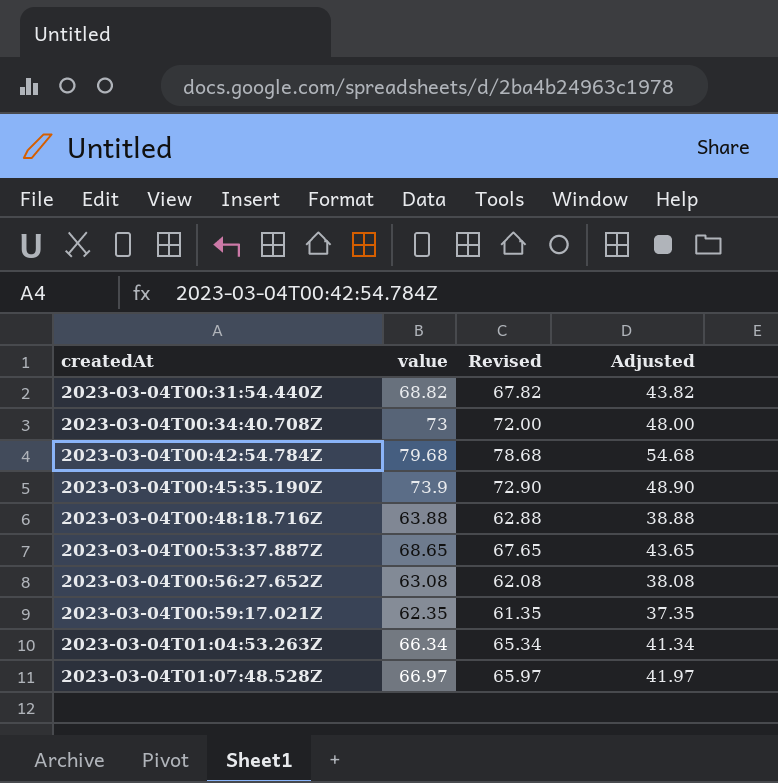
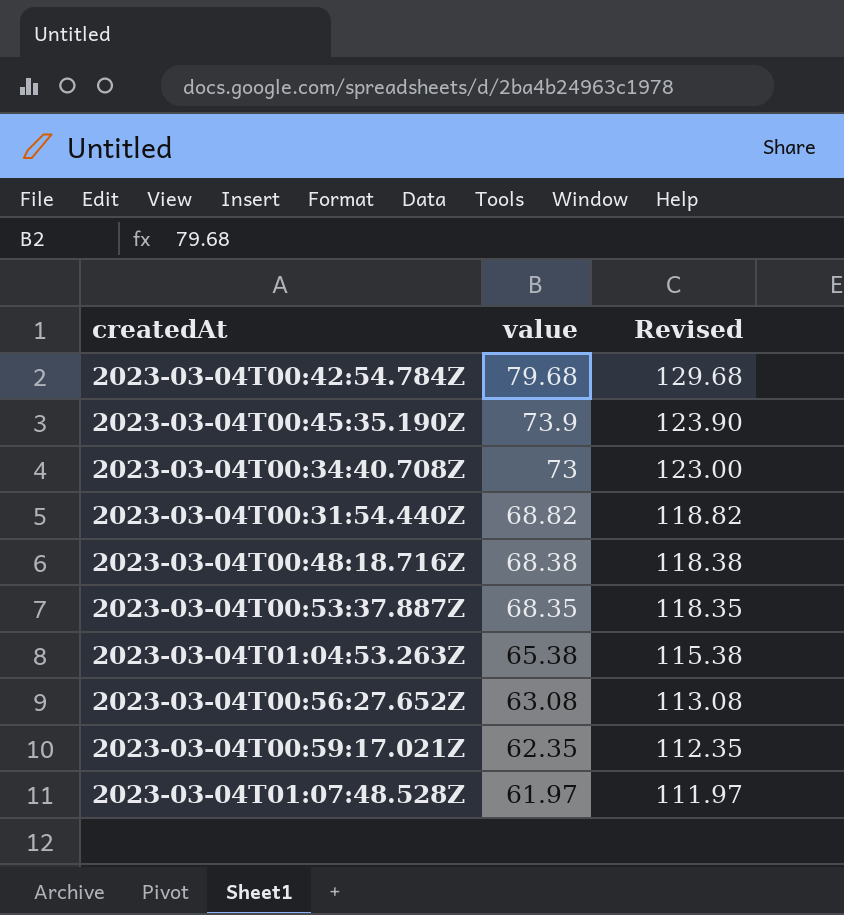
row order: createdAt ascending -> value descending
column Adjusted | formula: [value] - 25 -> none
column Revised | formula: [value] - 1 -> [value] + 50
2023-03-04T00:48:18.716Z | value: 63.88 -> 68.38
2023-03-04T00:53:37.887Z | value: 68.65 -> 68.35
2023-03-04T01:04:53.263Z | value: 66.34 -> 65.38
2023-03-04T01:07:48.528Z | value: 66.97 -> 61.97

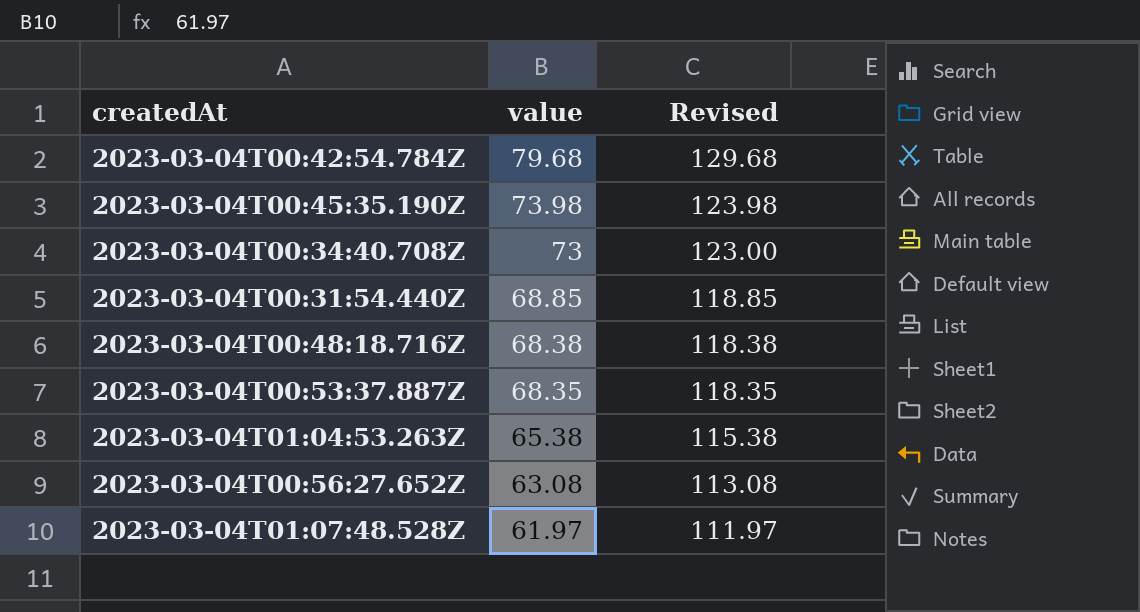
row 2023-03-04T00:59:17.021Z: 62.35 | 112.35 -> none
2023-03-04T00:45:35.190Z | value: 73.9 -> 73.98
2023-03-04T00:45:35.190Z | Revised: 123.90 -> 123.98
2023-03-04T00:31:54.440Z | value: 68.82 -> 68.85
2023-03-04T00:31:54.440Z | Revised: 118.82 -> 118.85

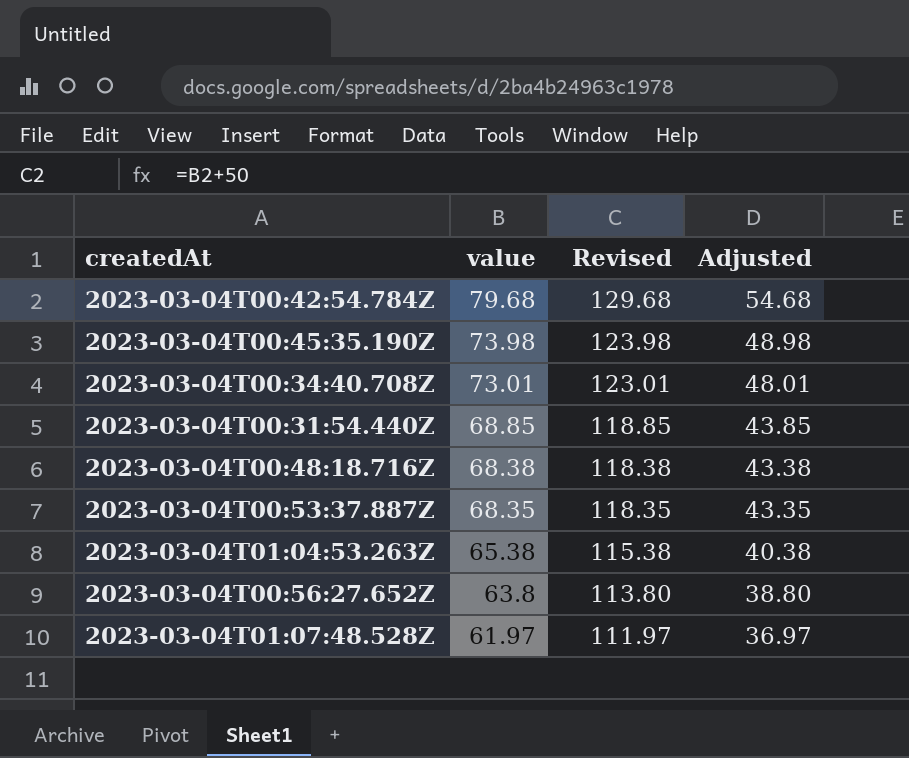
column Adjusted | formula: none -> [value] - 25
2023-03-04T00:34:40.708Z | value: 73 -> 73.01
2023-03-04T00:34:40.708Z | Revised: 123.00 -> 123.01
2023-03-04T00:56:27.652Z | value: 63.08 -> 63.8
2023-03-04T00:56:27.652Z | Revised: 113.08 -> 113.80

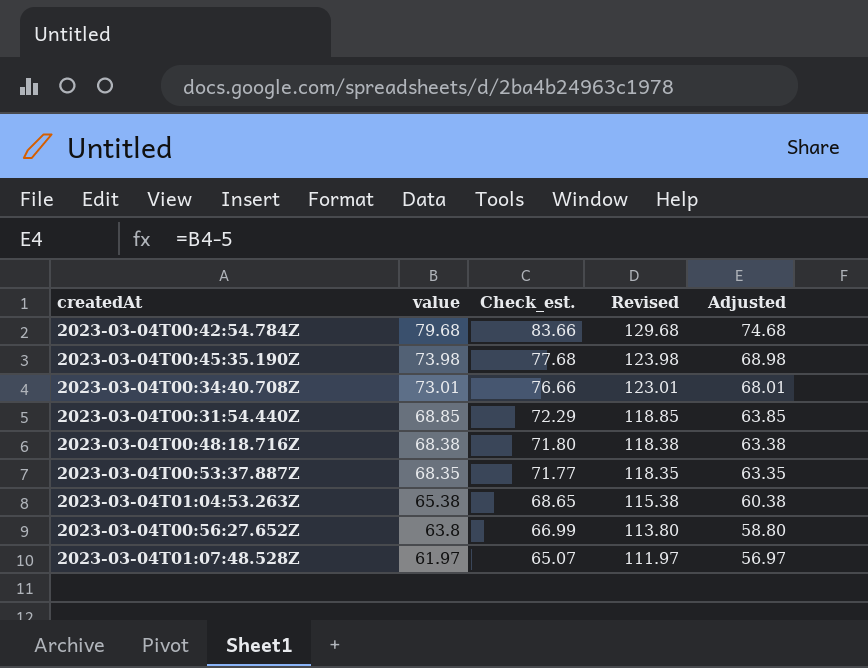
column Check_est. | formula: none -> [value] * 1.05
column Adjusted | formula: [value] - 25 -> [value] - 5

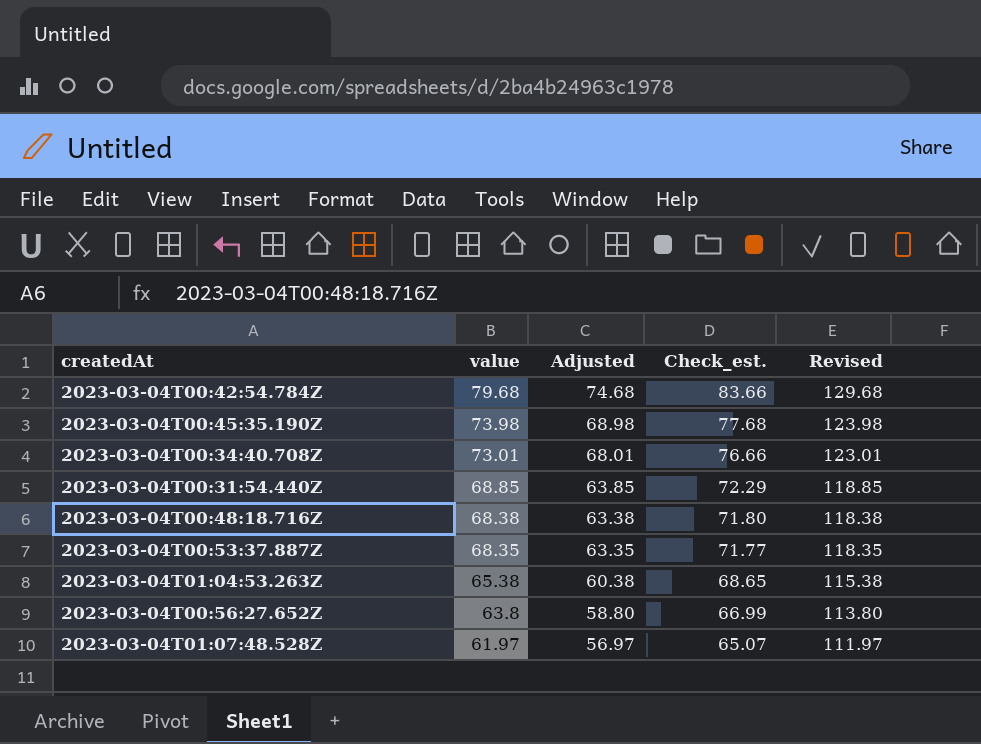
column Adjusted | position: 5 -> 3

